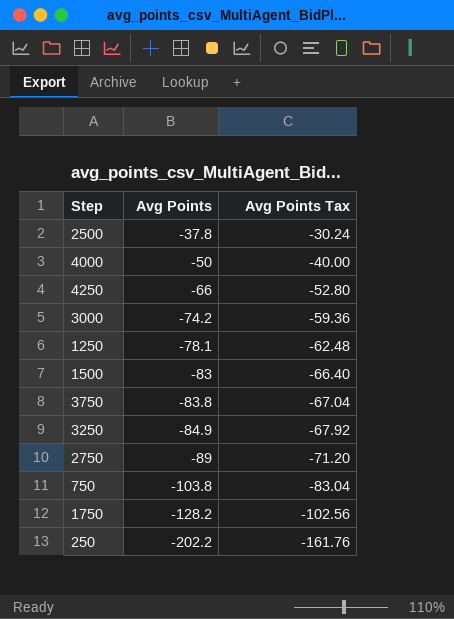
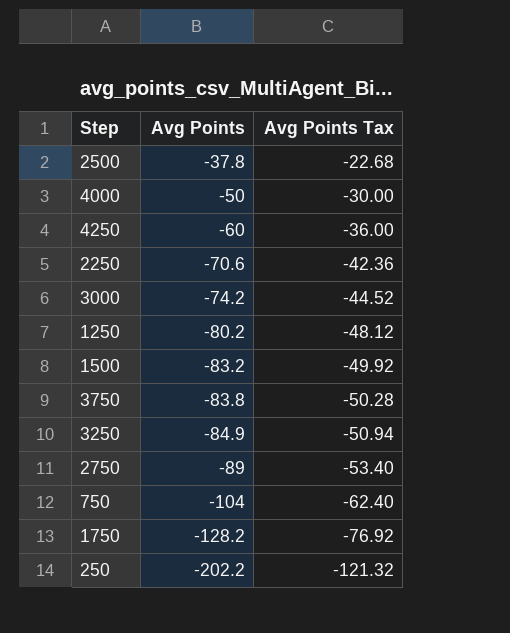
column Avg Points Tax | formula: [Avg Points] * 0.8 -> [Avg Points] * 0.6
4250 | Avg Points: -66 -> -60
row 2250: none -> -70.6 | -42.36
1250 | Avg Points: -78.1 -> -80.2
1500 | Avg Points: -83 -> -83.2
750 | Avg Points: -103.8 -> -104

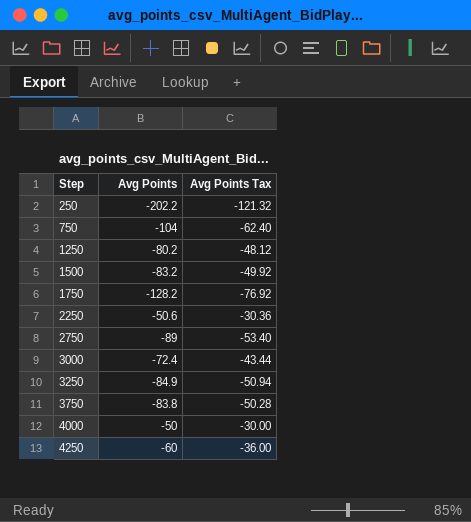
row order: Avg Points descending -> Step ascending
row 2500: -37.8 | -22.68 -> none
2250 | Avg Points: -70.6 -> -50.6
2250 | Avg Points Tax: -42.36 -> -30.36
3000 | Avg Points: -74.2 -> -72.4
3000 | Avg Points Tax: -44.52 -> -43.44

